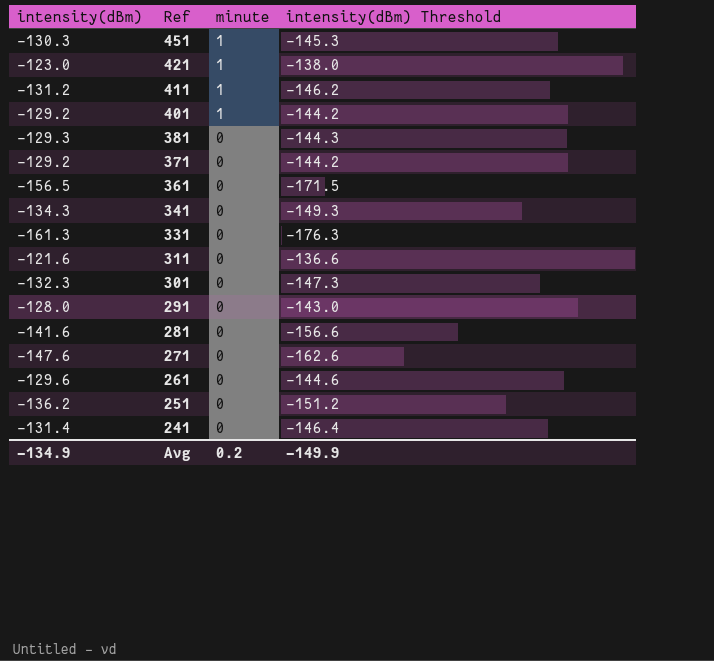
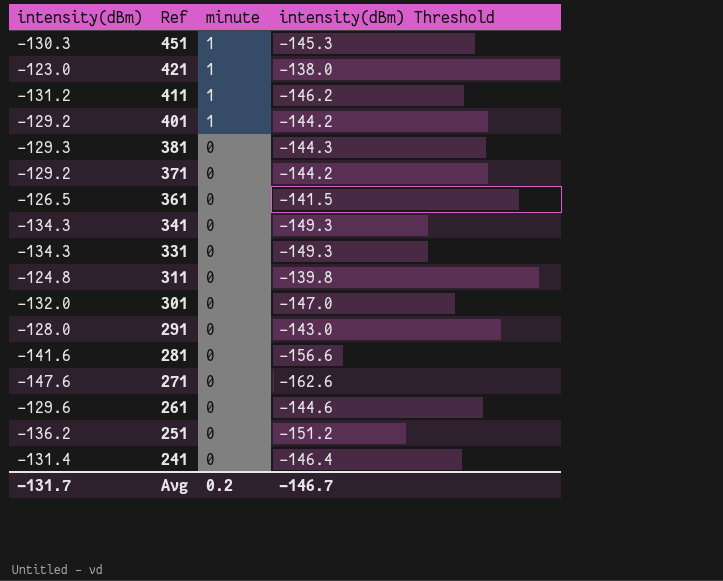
361 | intensity(dBm): -156.5 -> -126.5
361 | intensity(dBm) Threshold: -171.5 -> -141.5
331 | intensity(dBm): -161.3 -> -134.3
331 | intensity(dBm) Threshold: -176.3 -> -149.3
311 | intensity(dBm): -121.6 -> -124.8
311 | intensity(dBm) Threshold: -136.6 -> -139.8
301 | intensity(dBm): -132.3 -> -132.0
301 | intensity(dBm) Threshold: -147.3 -> -147.0
Avg | intensity(dBm): -134.9 -> -131.7
Avg | intensity(dBm) Threshold: -149.9 -> -146.7

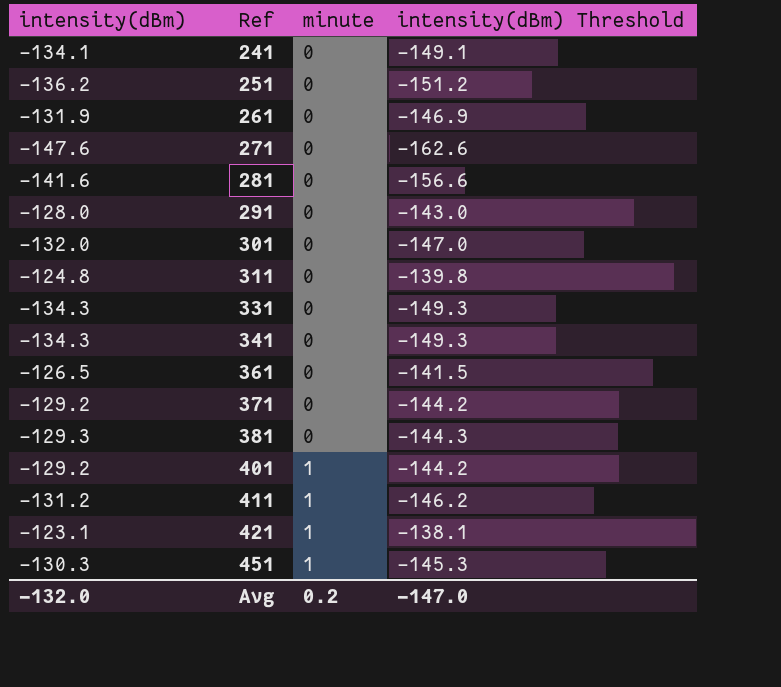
row order: Ref descending -> Ref ascending
241 | intensity(dBm): -131.4 -> -134.1
241 | intensity(dBm) Threshold: -146.4 -> -149.1
261 | intensity(dBm): -129.6 -> -131.9
261 | intensity(dBm) Threshold: -144.6 -> -146.9
421 | intensity(dBm): -123.0 -> -123.1
421 | intensity(dBm) Threshold: -138.0 -> -138.1
Avg | intensity(dBm): -131.7 -> -132.0
Avg | intensity(dBm) Threshold: -146.7 -> -147.0

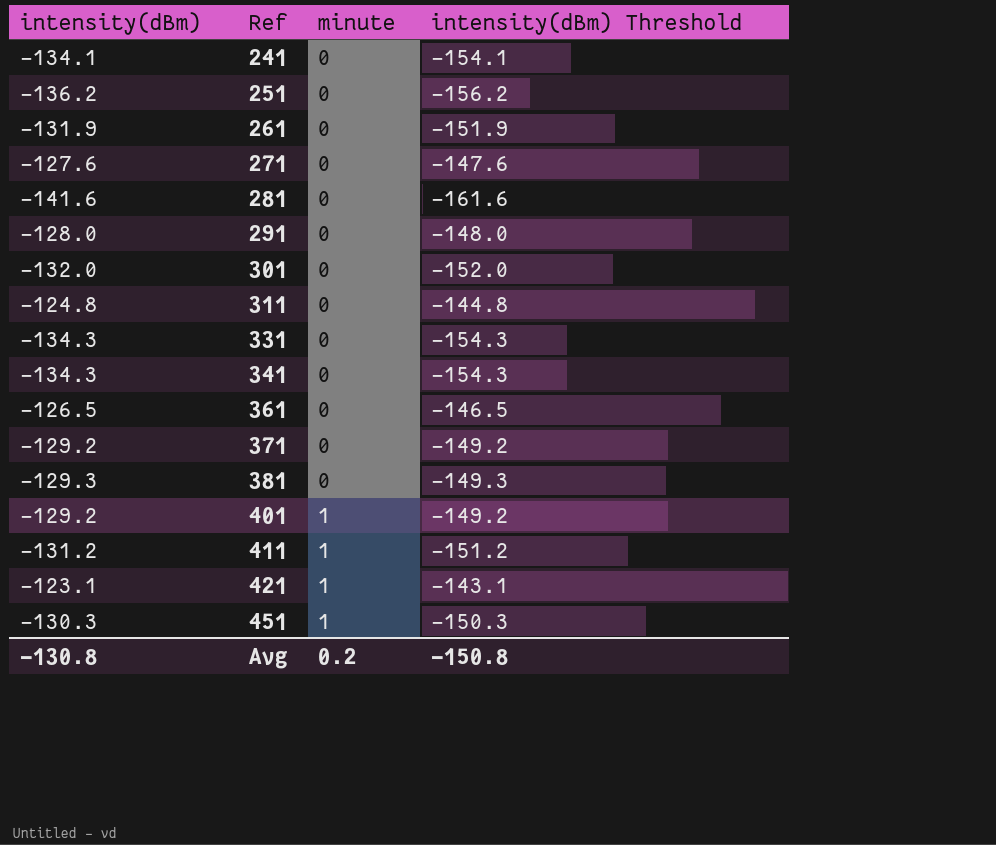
column intensity(dBm) Threshold | formula: [intensity(dBm)] - 15 -> [intensity(dBm)] - 20
271 | intensity(dBm): -147.6 -> -127.6
Avg | intensity(dBm): -132.0 -> -130.8
Avg | intensity(dBm) Threshold: -147.0 -> -150.8

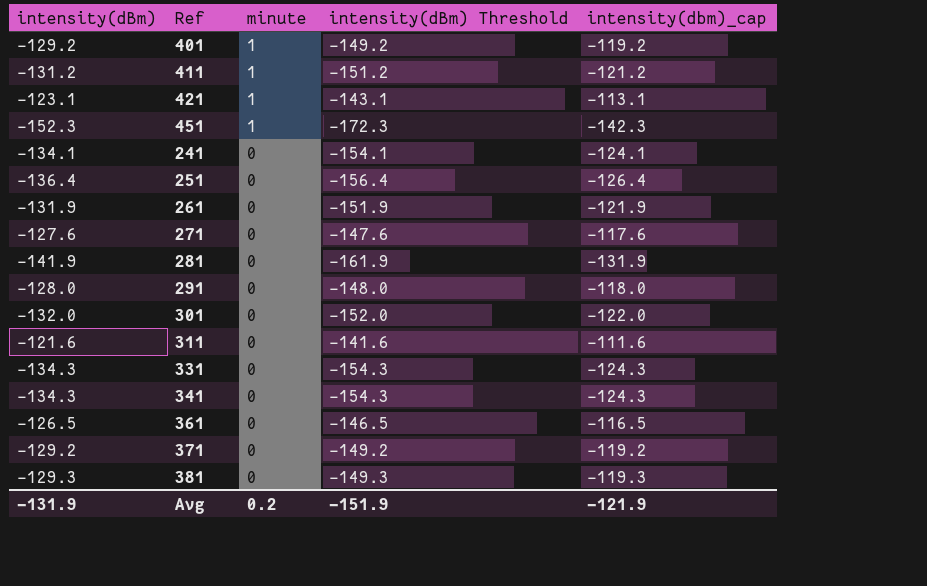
row order: Ref ascending -> minute descending
column intensity(dbm)_cap | formula: none -> [intensity(dBm)] + 10
451 | intensity(dBm): -130.3 -> -152.3
451 | intensity(dBm) Threshold: -150.3 -> -172.3
251 | intensity(dBm): -136.2 -> -136.4
251 | intensity(dBm) Threshold: -156.2 -> -156.4
281 | intensity(dBm): -141.6 -> -141.9
281 | intensity(dBm) Threshold: -161.6 -> -161.9
311 | intensity(dBm): -124.8 -> -121.6
311 | intensity(dBm) Threshold: -144.8 -> -141.6
Avg | intensity(dBm): -130.8 -> -131.9
Avg | intensity(dBm) Threshold: -150.8 -> -151.9

